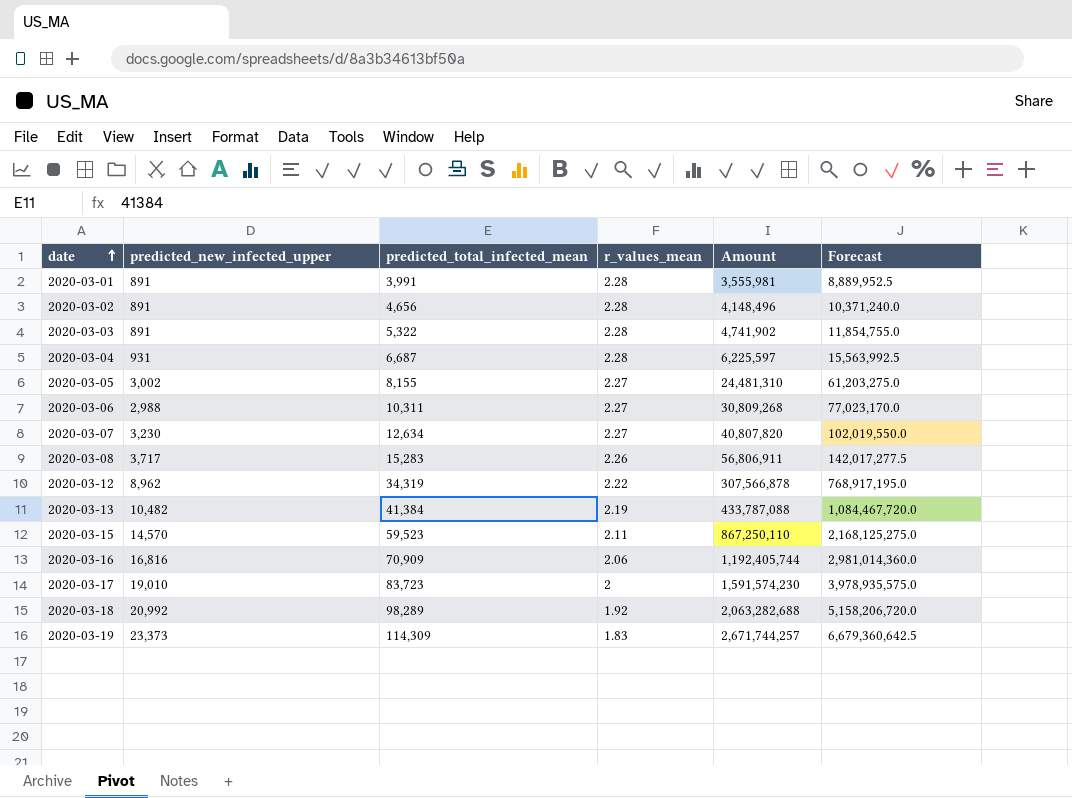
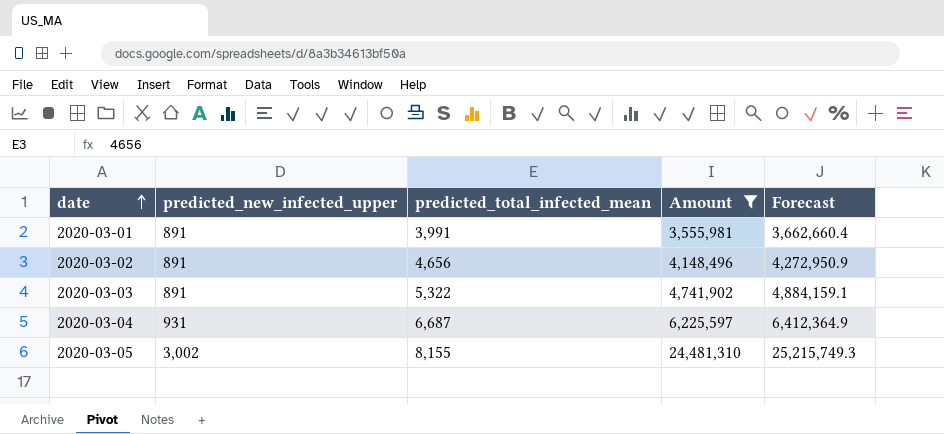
filter: none -> Amount <= 24,481,310
column r_values_mean | position: 4 -> none
column Forecast | formula: [Amount] * 2.5 -> [Amount] * 1.03

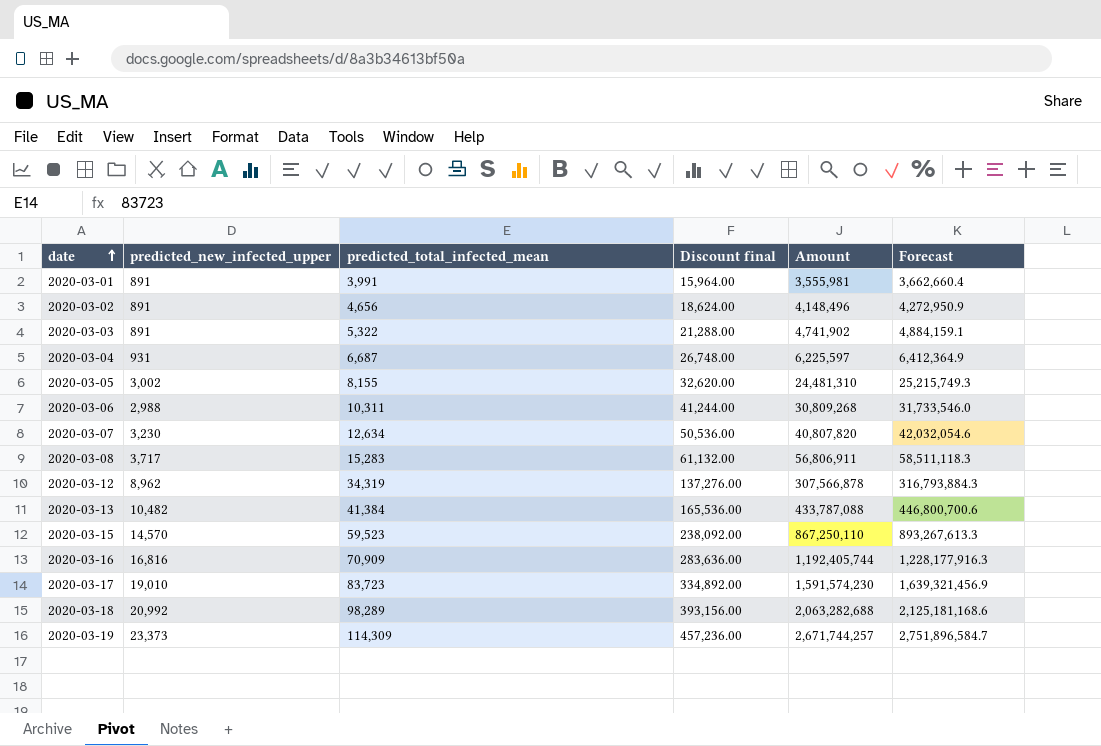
filter: Amount <= 24,481,310 -> none
column Discount final | formula: none -> [predicted_total_infected_mean] * 4

